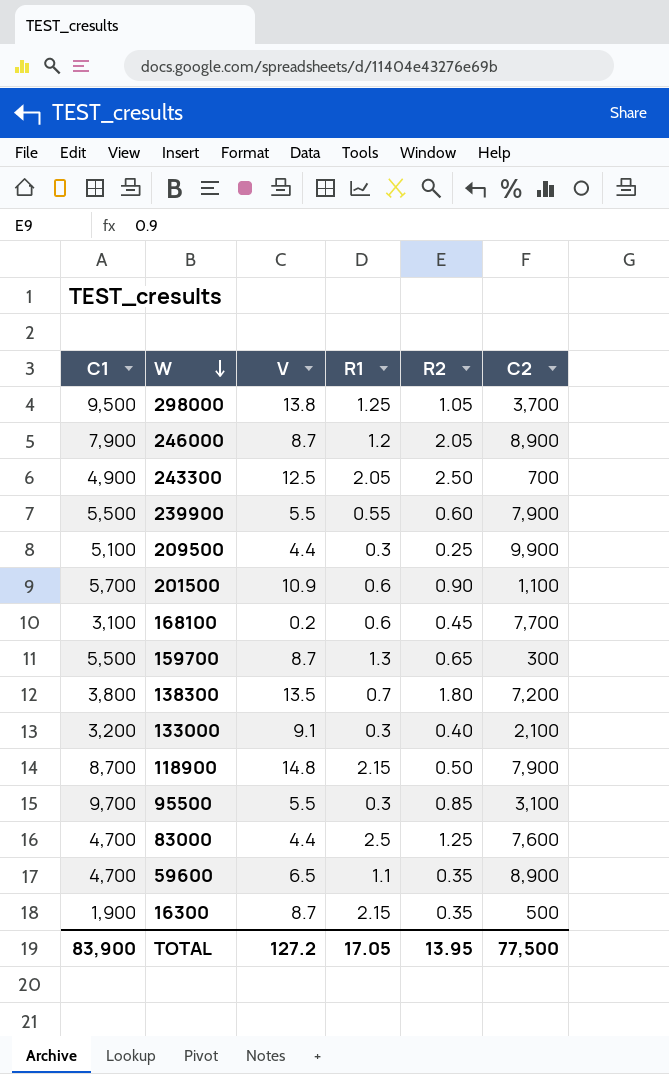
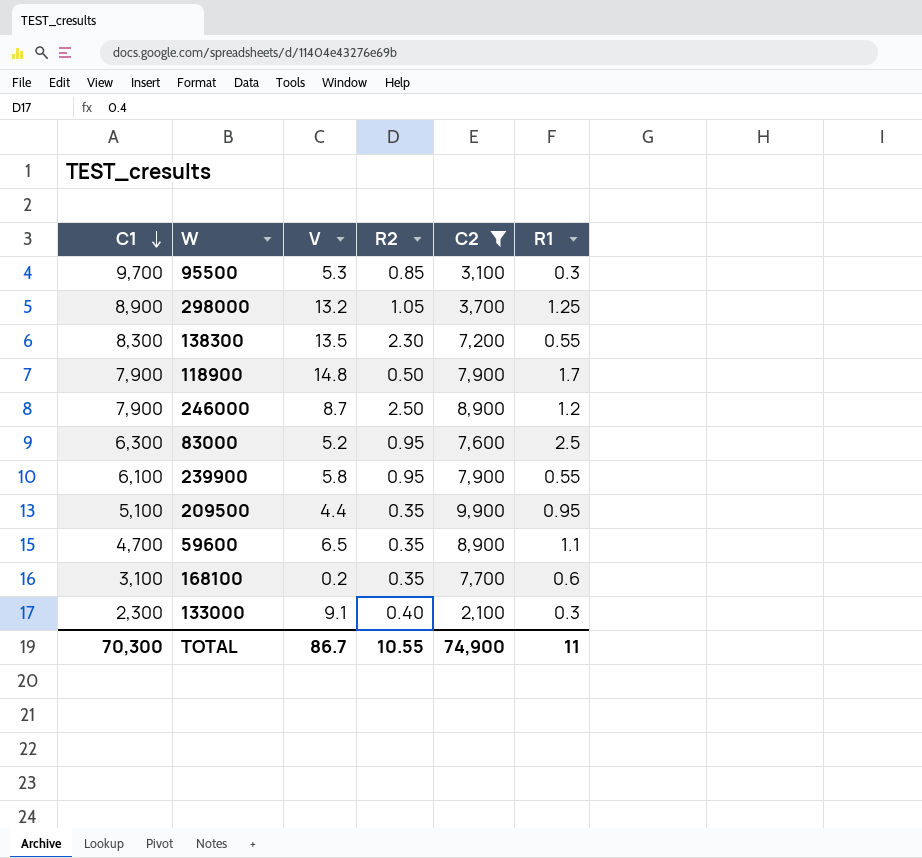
filter: none -> C2 >= 2,100
row order: W descending -> C1 descending
column R1 | position: 4 -> 6
95500 | V: 5.5 -> 5.3
298000 | C1: 9,500 -> 8,900
298000 | V: 13.8 -> 13.2
138300 | C1: 3,800 -> 8,300
138300 | R2: 1.80 -> 2.30
138300 | R1: 0.7 -> 0.55
118900 | C1: 8,700 -> 7,900
118900 | R1: 2.15 -> 1.7
246000 | R2: 2.05 -> 2.50
83000 | C1: 4,700 -> 6,300
83000 | V: 4.4 -> 5.2
83000 | R2: 1.25 -> 0.95
239900 | C1: 5,500 -> 6,100
239900 | V: 5.5 -> 5.8
239900 | R2: 0.60 -> 0.95
209500 | R2: 0.25 -> 0.35
209500 | R1: 0.3 -> 0.95
168100 | R2: 0.45 -> 0.35
133000 | C1: 3,200 -> 2,300
TOTAL | C1: 83,900 -> 70,300
TOTAL | V: 127.2 -> 86.7
TOTAL | R2: 13.95 -> 10.55
TOTAL | C2: 77,500 -> 74,900
TOTAL | R1: 17.05 -> 11

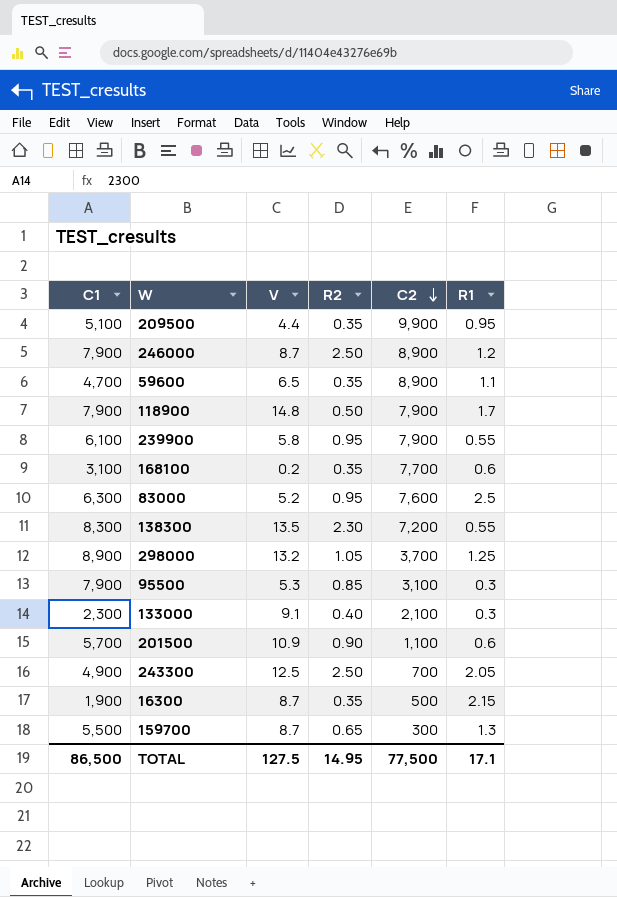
filter: C2 >= 2,100 -> none
row order: C1 descending -> C2 descending
95500 | C1: 9,700 -> 7,900
TOTAL | C1: 70,300 -> 86,500
TOTAL | V: 86.7 -> 127.5
TOTAL | R2: 10.55 -> 14.95
TOTAL | C2: 74,900 -> 77,500
TOTAL | R1: 11 -> 17.1

